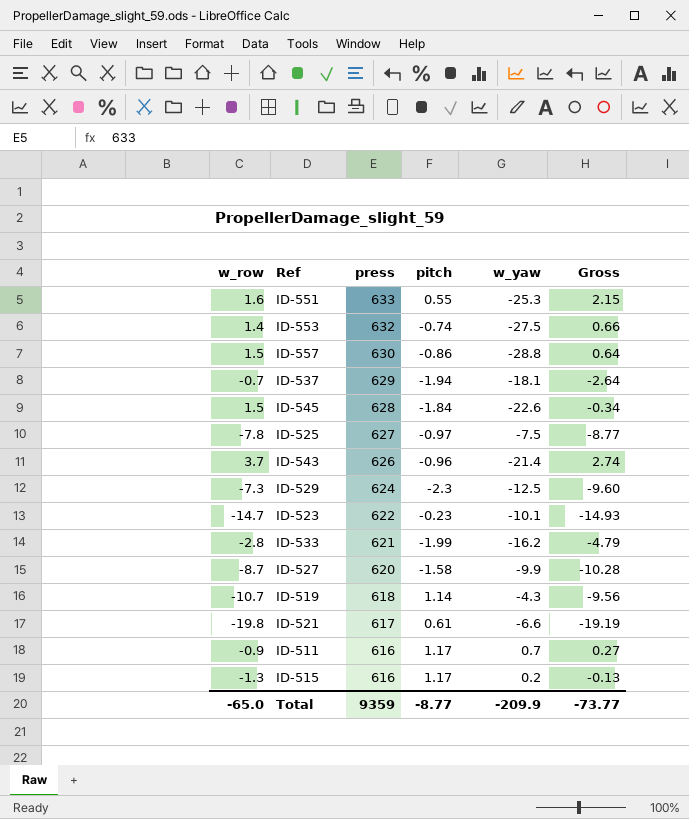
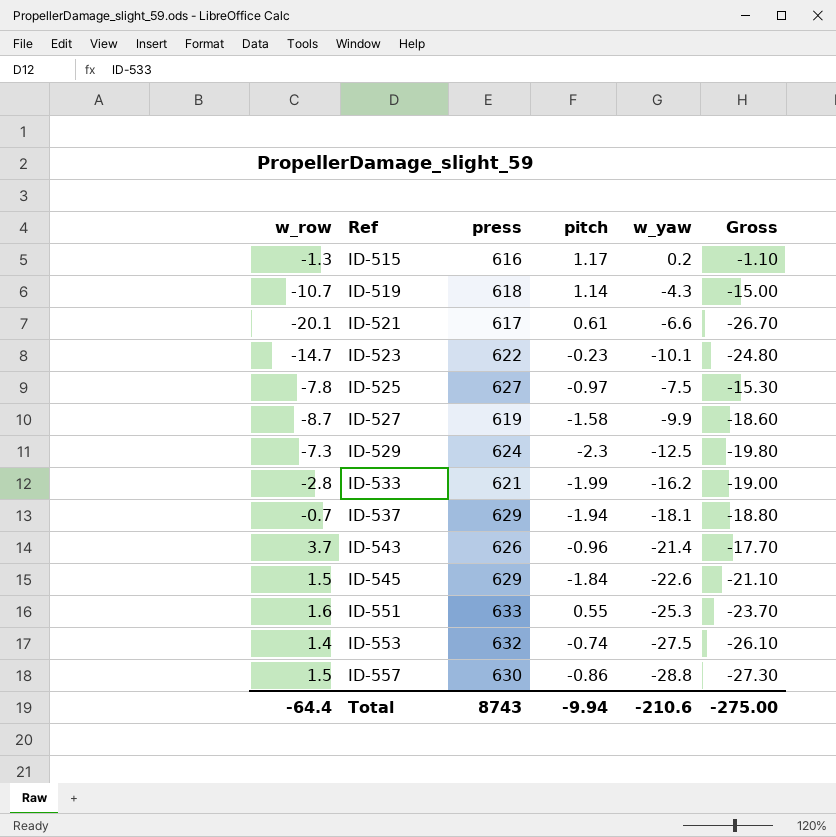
row order: press descending -> Ref ascending
column Gross | formula: [w_row] + [pitch] -> [w_row] + [w_yaw]
row ID-511: -0.9 | 616 | 1.17 | 0.7 | 0.27 -> none
ID-521 | w_row: -19.8 -> -20.1
ID-527 | press: 620 -> 619
ID-545 | press: 628 -> 629
Total | w_row: -65.0 -> -64.4
Total | press: 9359 -> 8743
Total | pitch: -8.77 -> -9.94
Total | w_yaw: -209.9 -> -210.6
Total | Gross: -73.77 -> -275.00

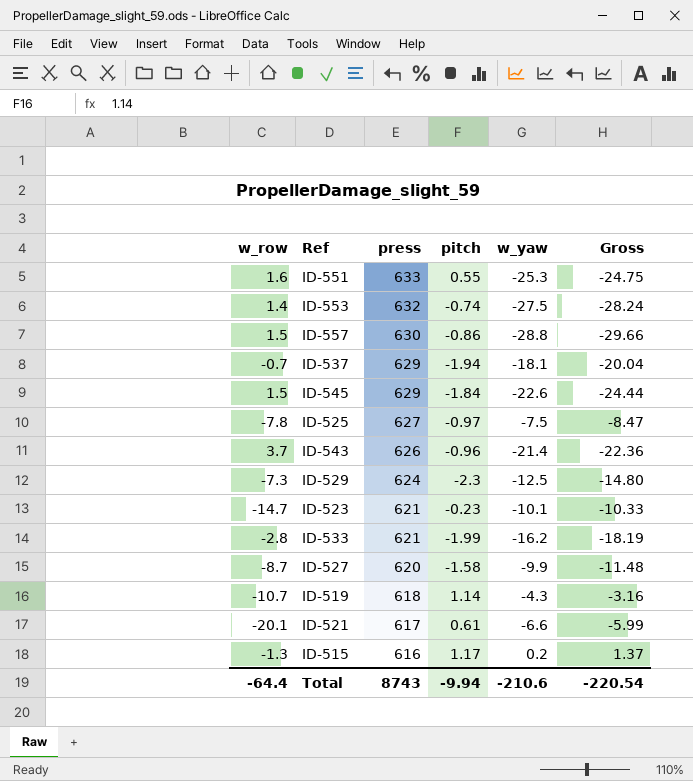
row order: Ref ascending -> press descending
column Gross | formula: [w_row] + [w_yaw] -> [pitch] + [w_yaw]
ID-523 | press: 622 -> 621
ID-527 | press: 619 -> 620
Total | Gross: -275.00 -> -220.54

